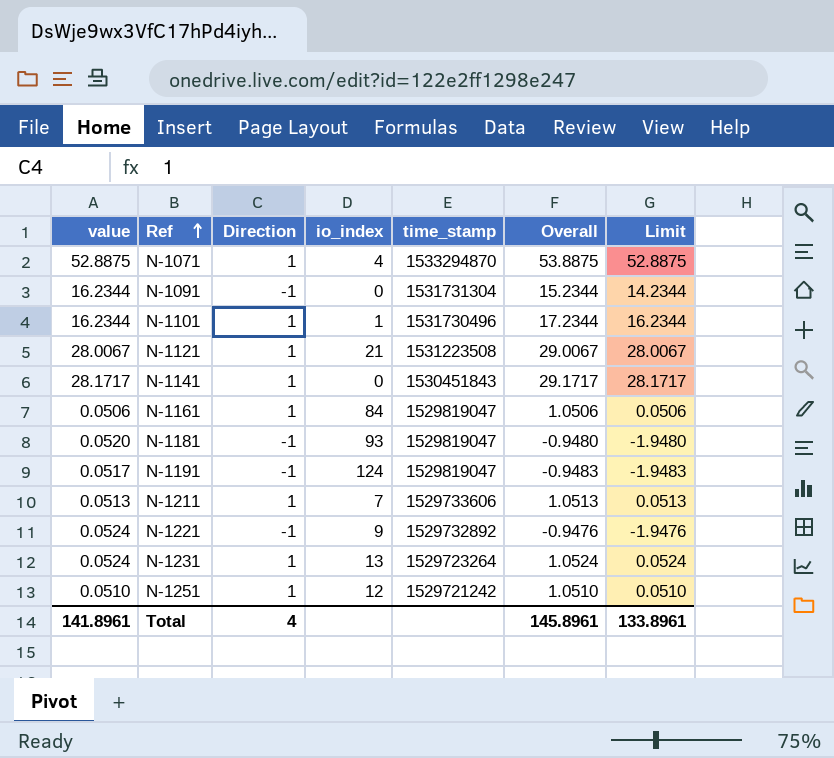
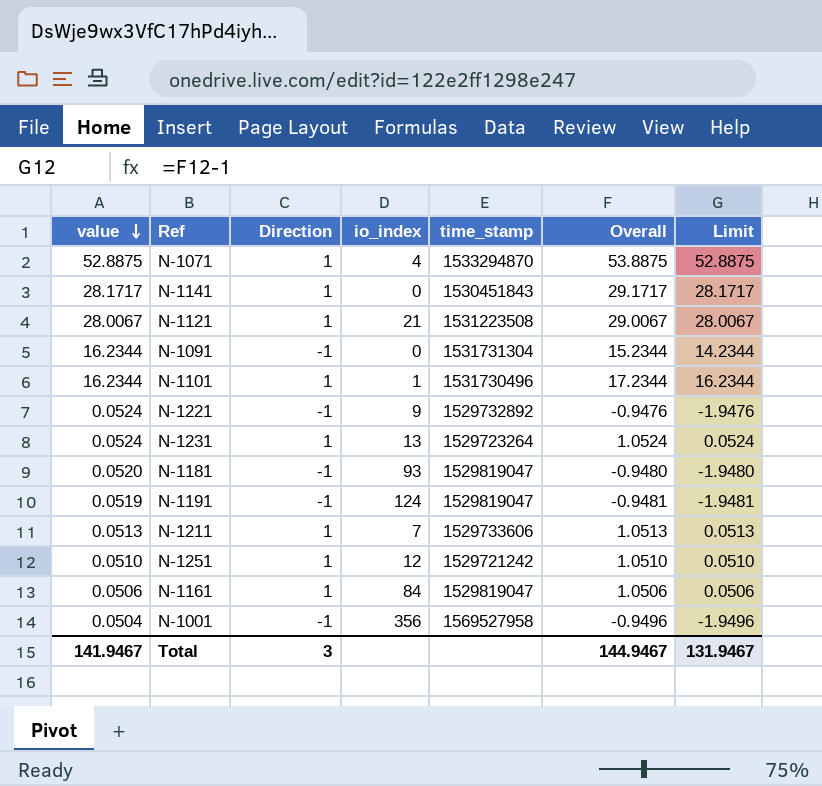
row order: Ref ascending -> value descending
N-1191 | value: 0.0517 -> 0.0519
N-1191 | Overall: -0.9483 -> -0.9481
N-1191 | Limit: -1.9483 -> -1.9481
row N-1001: none -> 0.0504 | -1 | 356 | 1569527958 | -0.9496 | -1.9496
Total | value: 141.8961 -> 141.9467
Total | Direction: 4 -> 3
Total | Overall: 145.8961 -> 144.9467
Total | Limit: 133.8961 -> 131.9467

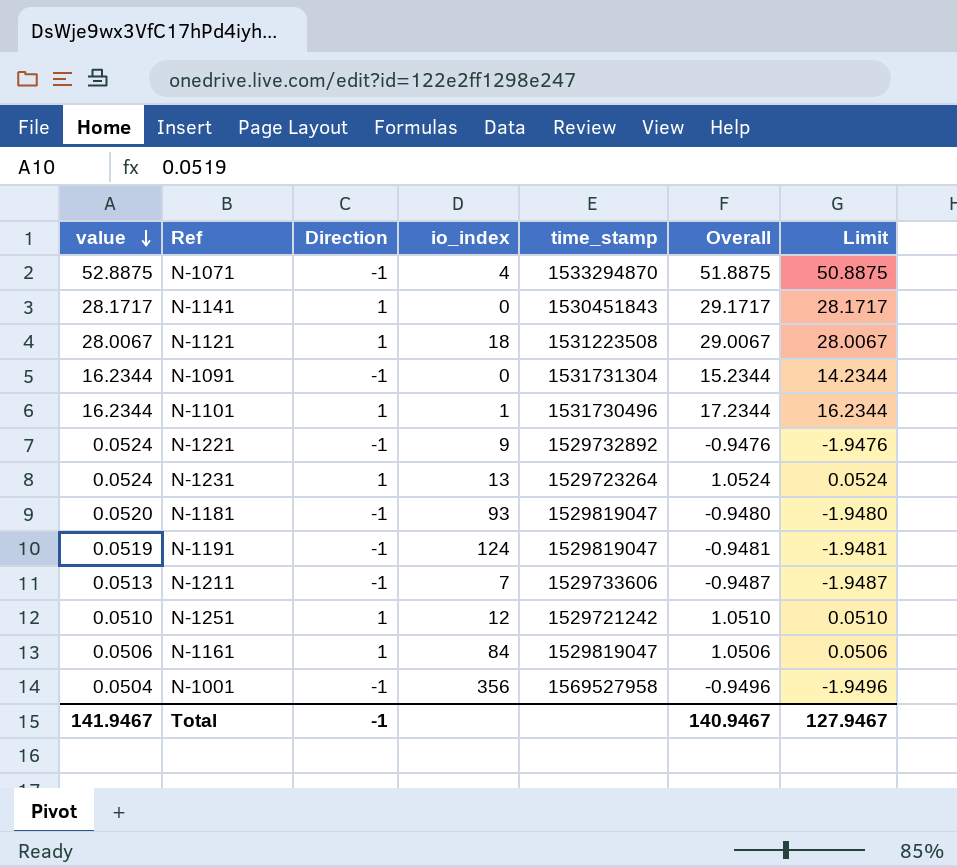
N-1071 | Direction: 1 -> -1
N-1071 | Overall: 53.8875 -> 51.8875
N-1071 | Limit: 52.8875 -> 50.8875
N-1121 | io_index: 21 -> 18
N-1211 | Direction: 1 -> -1
N-1211 | Overall: 1.0513 -> -0.9487
N-1211 | Limit: 0.0513 -> -1.9487
Total | Direction: 3 -> -1
Total | Overall: 144.9467 -> 140.9467
Total | Limit: 131.9467 -> 127.9467

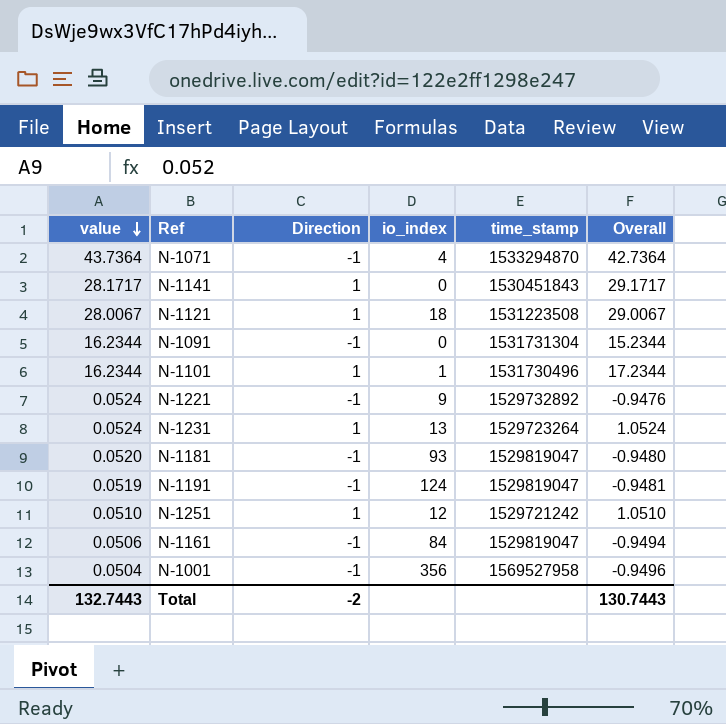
column Limit | formula: [Overall] - 1 -> none
row N-1211: 0.0513 | -1 | 7 | 1529733606 | -0.9487 | -1.9487 -> none
N-1071 | value: 52.8875 -> 43.7364
N-1071 | Overall: 51.8875 -> 42.7364
N-1161 | Direction: 1 -> -1
N-1161 | Overall: 1.0506 -> -0.9494
Total | value: 141.9467 -> 132.7443
Total | Direction: -1 -> -2
Total | Overall: 140.9467 -> 130.7443

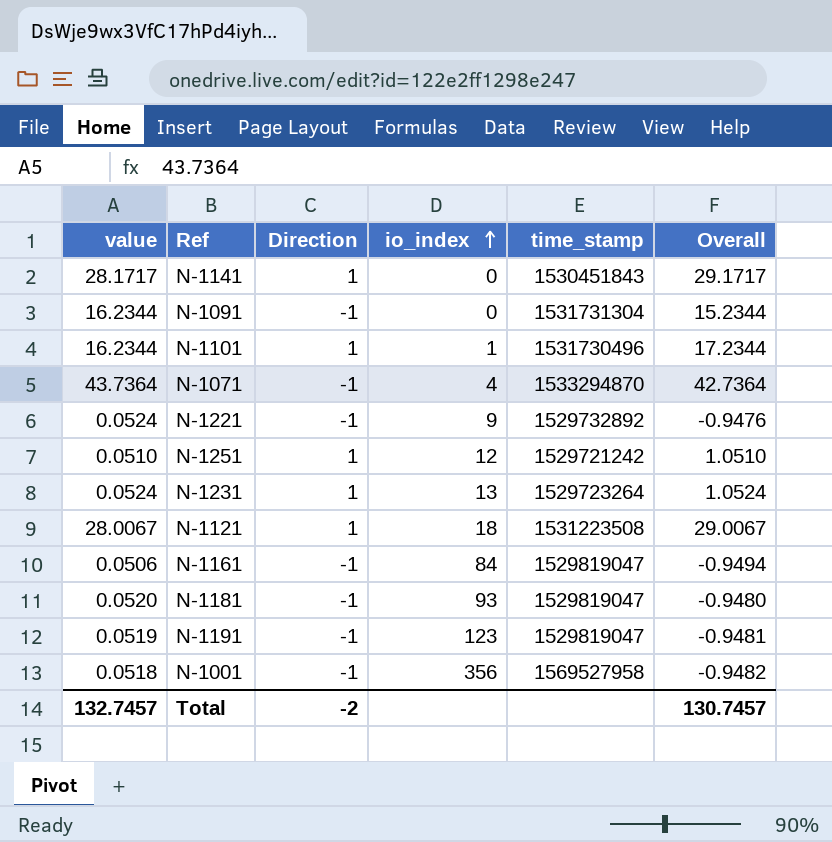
row order: value descending -> io_index ascending
N-1191 | io_index: 124 -> 123
N-1001 | value: 0.0504 -> 0.0518
N-1001 | Overall: -0.9496 -> -0.9482
Total | value: 132.7443 -> 132.7457
Total | Overall: 130.7443 -> 130.7457

